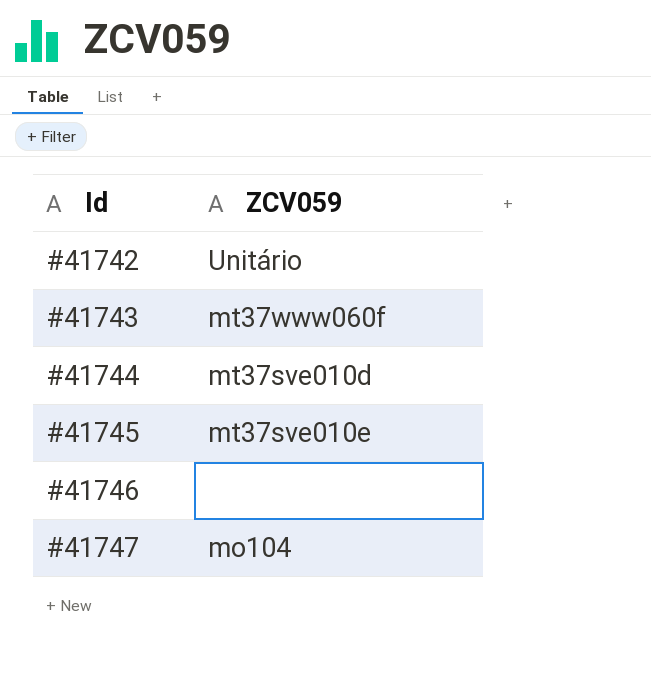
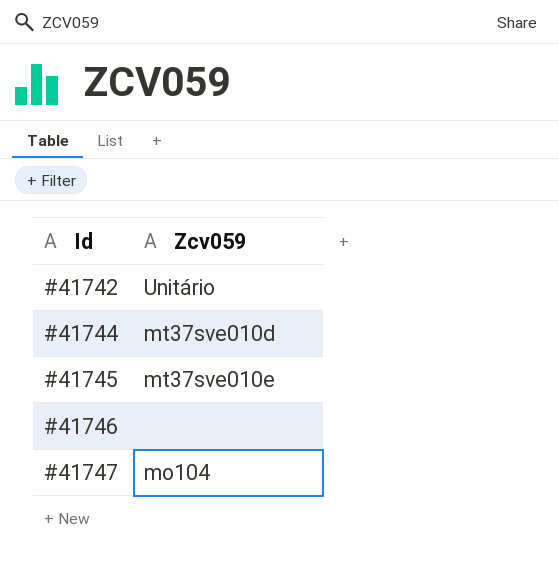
column name: ZCV059 -> Zcv059
row #41743: mt37www060f -> none

